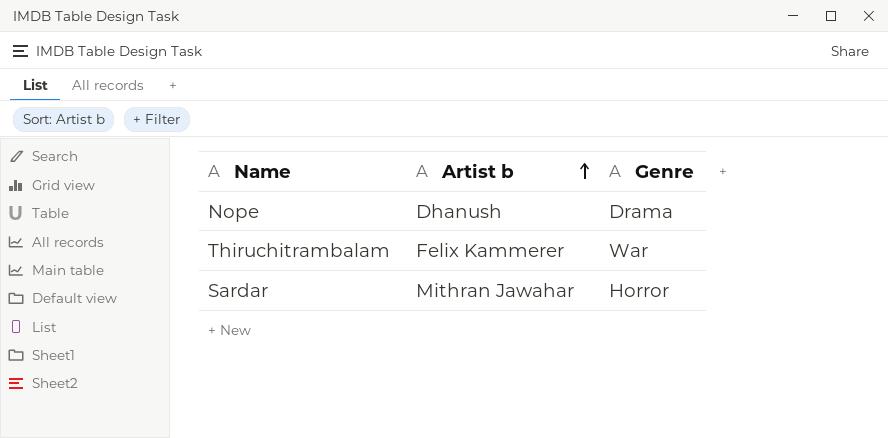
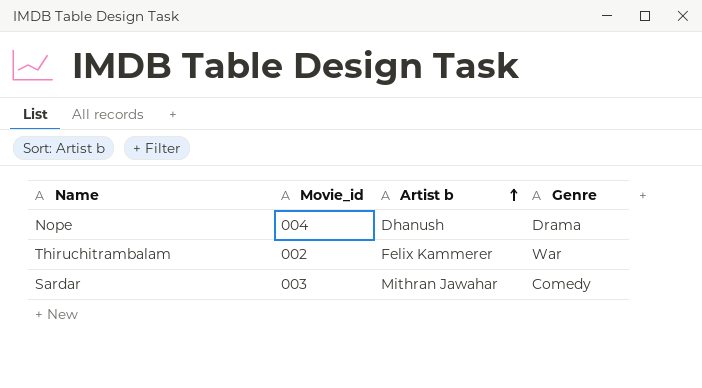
column Movie_id | position: none -> 2
Sardar | Genre: Horror -> Comedy

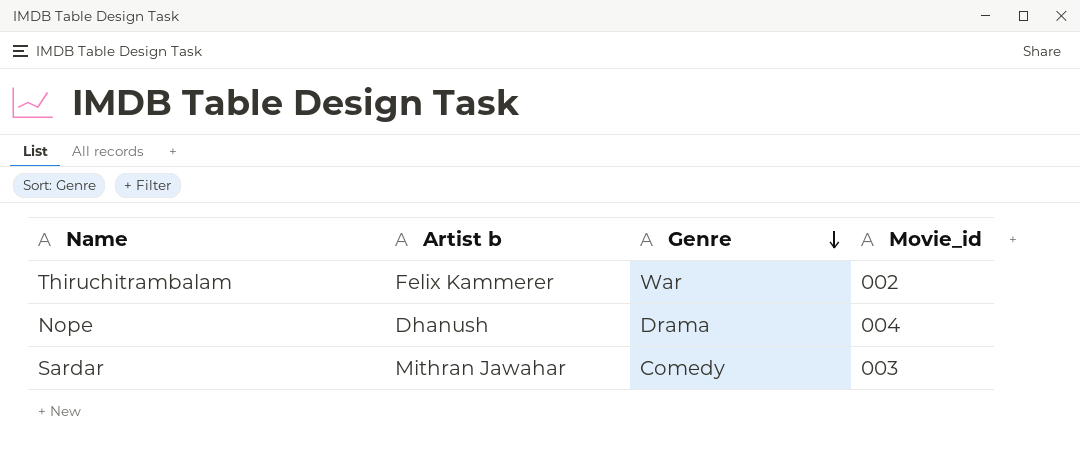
row order: Artist b ascending -> Genre descending
column Movie_id | position: 2 -> 4

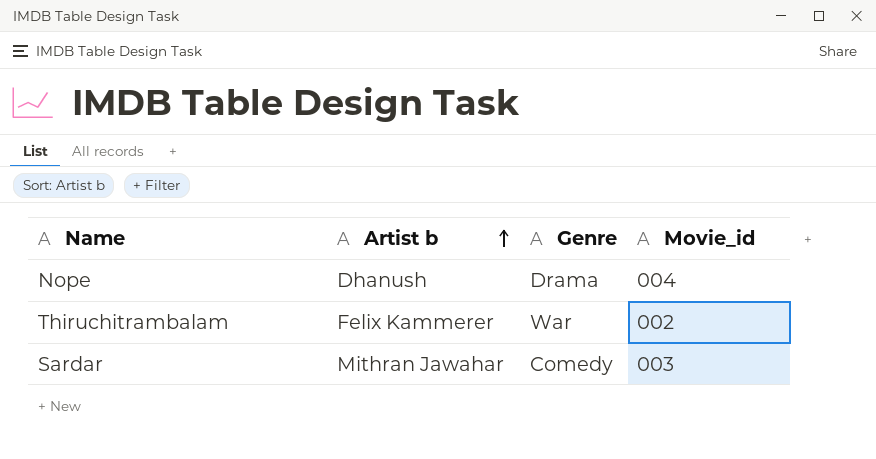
row order: Genre descending -> Artist b ascending

